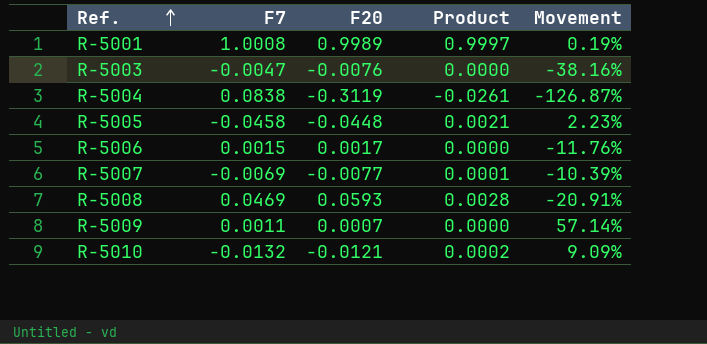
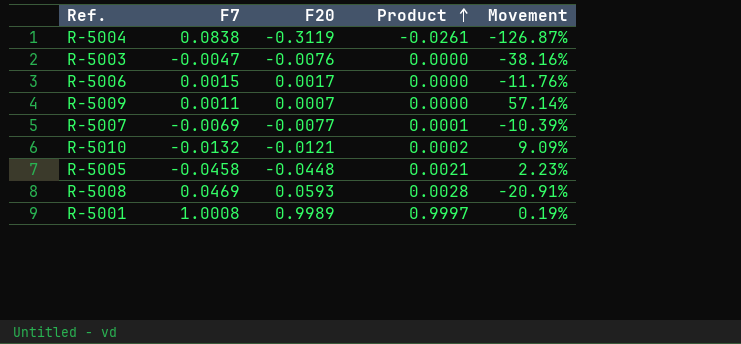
row order: Ref. ascending -> Product ascending

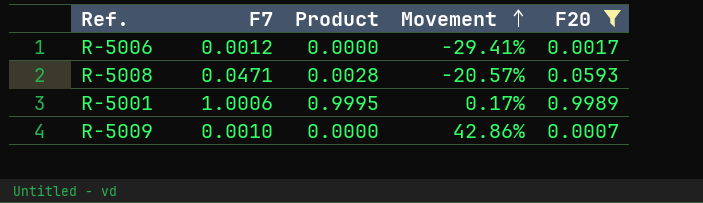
filter: none -> F20 >= 0.0007
row order: Product ascending -> Movement ascending
column F20 | position: 3 -> 5
R-5006 | F7: 0.0015 -> 0.0012
R-5006 | Movement: -11.76% -> -29.41%
R-5008 | F7: 0.0469 -> 0.0471
R-5008 | Movement: -20.91% -> -20.57%
R-5001 | F7: 1.0008 -> 1.0006
R-5001 | Product: 0.9997 -> 0.9995
R-5001 | Movement: 0.19% -> 0.17%
R-5009 | F7: 0.0011 -> 0.0010
R-5009 | Movement: 57.14% -> 42.86%

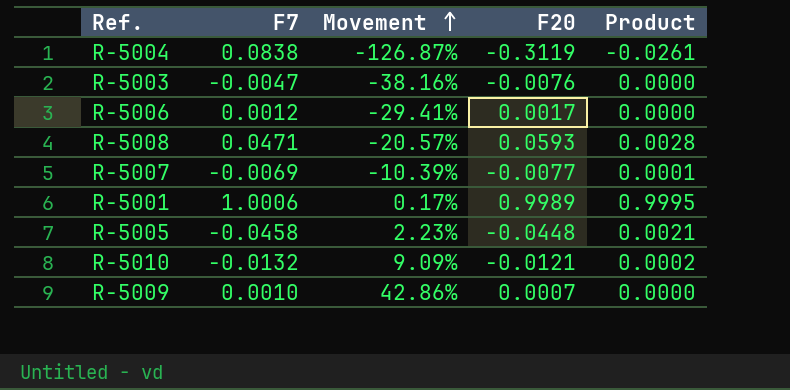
filter: F20 >= 0.0007 -> none
column Product | position: 3 -> 5

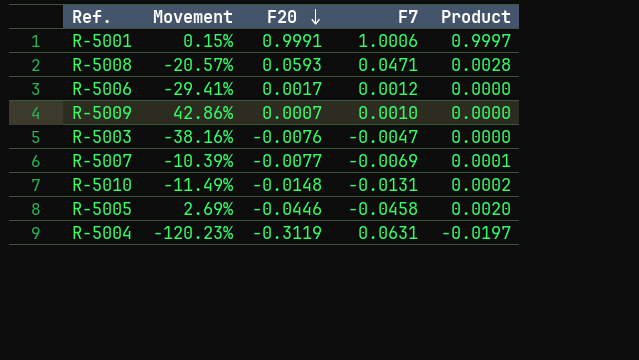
row order: Movement ascending -> F20 descending
column F7 | position: 2 -> 4
R-5001 | Movement: 0.17% -> 0.15%
R-5001 | F20: 0.9989 -> 0.9991
R-5001 | Product: 0.9995 -> 0.9997
R-5010 | Movement: 9.09% -> -11.49%
R-5010 | F20: -0.0121 -> -0.0148
R-5010 | F7: -0.0132 -> -0.0131
R-5005 | Movement: 2.23% -> 2.69%
R-5005 | F20: -0.0448 -> -0.0446
R-5005 | Product: 0.0021 -> 0.0020
R-5004 | Movement: -126.87% -> -120.23%
R-5004 | F7: 0.0838 -> 0.0631
R-5004 | Product: -0.0261 -> -0.0197

